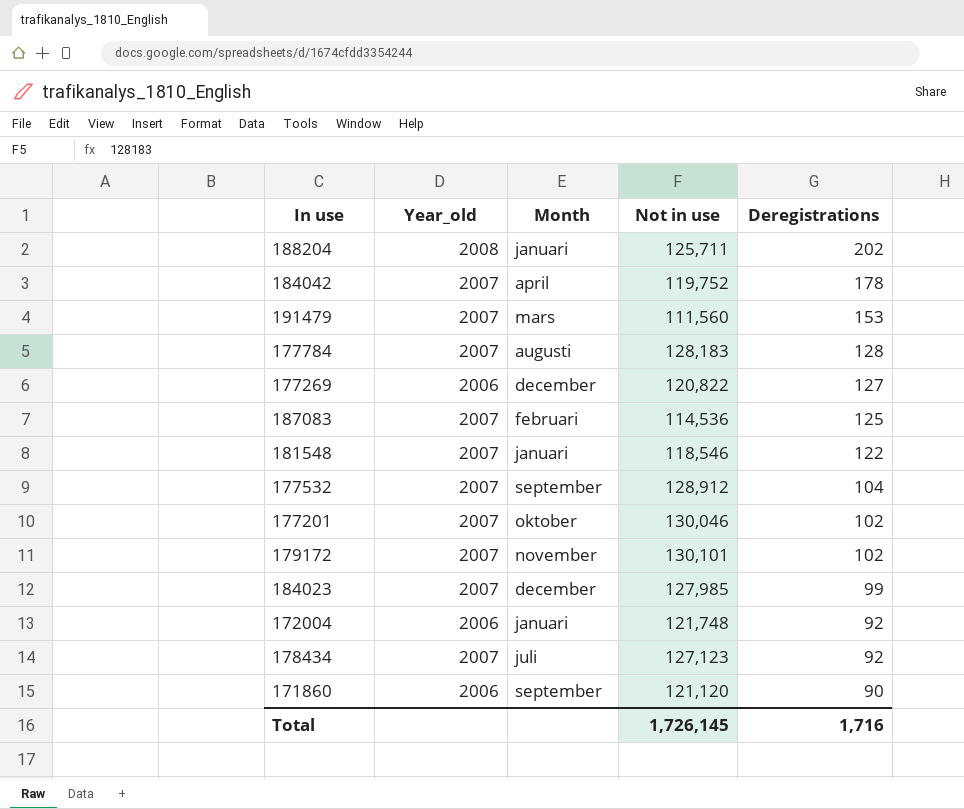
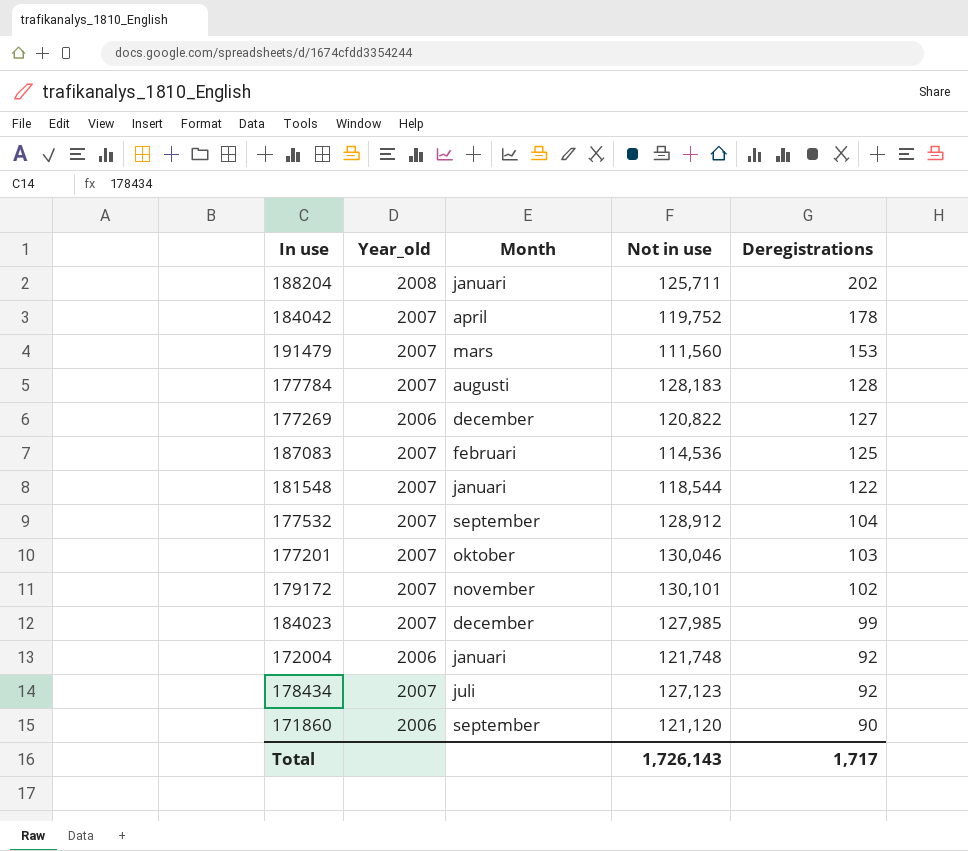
181548 | Not in use: 118,546 -> 118,544
177201 | Deregistrations: 102 -> 103
Total | Not in use: 1,726,145 -> 1,726,143
Total | Deregistrations: 1,716 -> 1,717

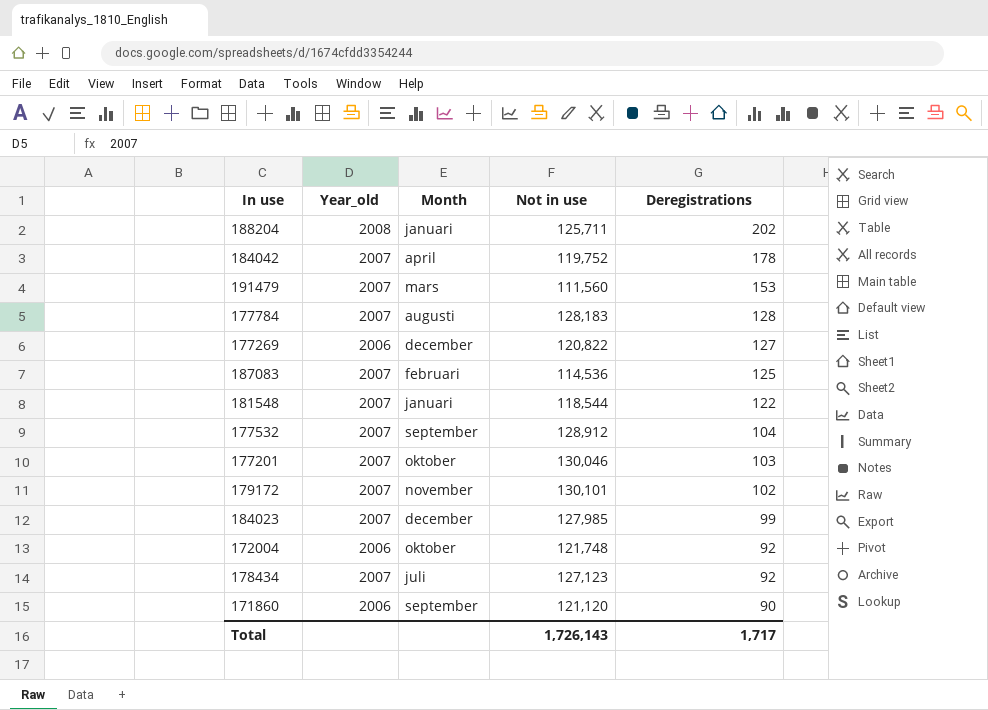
172004 | Month: januari -> oktober

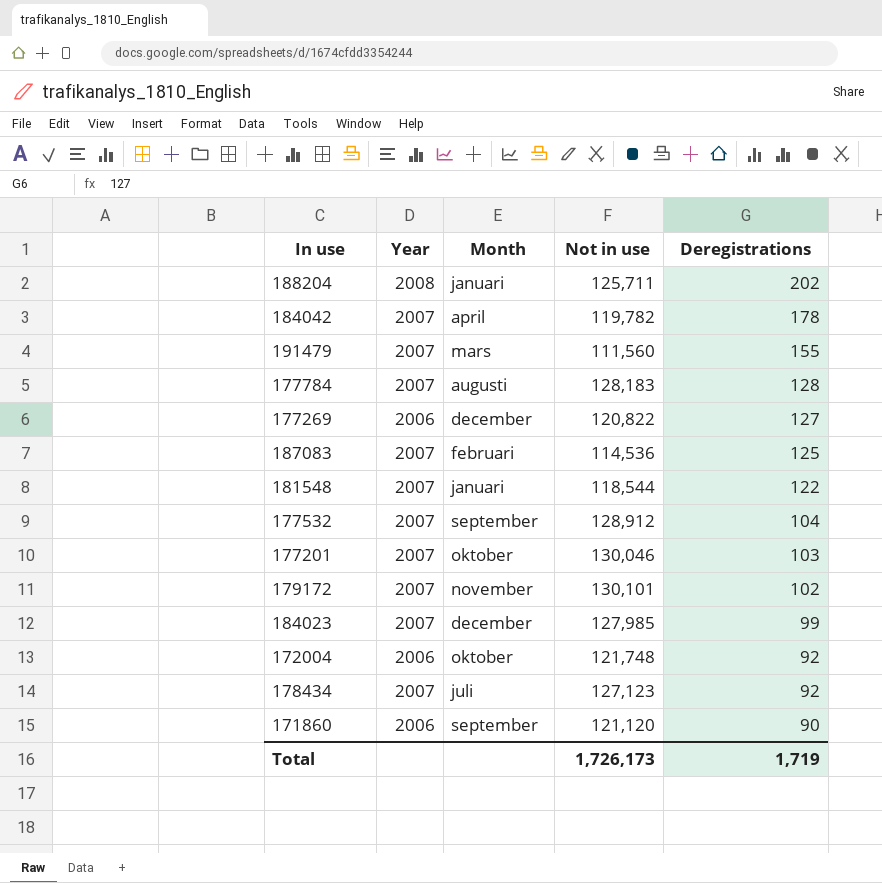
column name: Year_old -> Year
184042 | Not in use: 119,752 -> 119,782
191479 | Deregistrations: 153 -> 155
Total | Not in use: 1,726,143 -> 1,726,173
Total | Deregistrations: 1,717 -> 1,719

